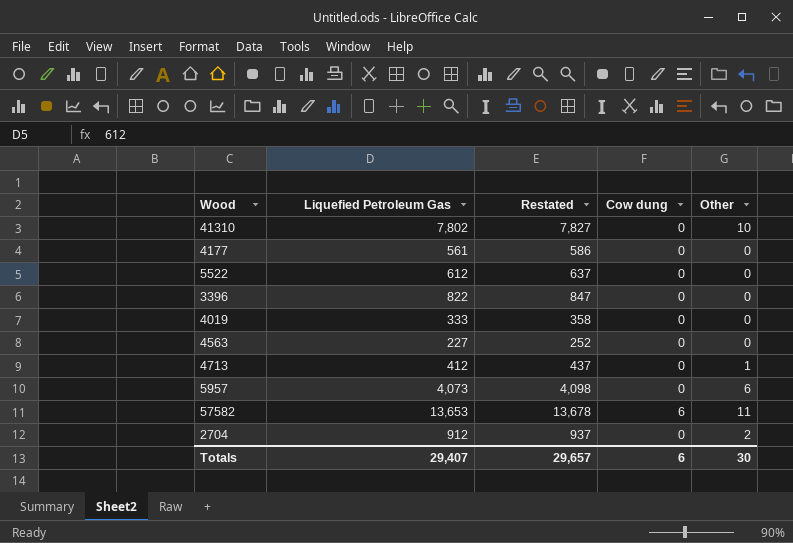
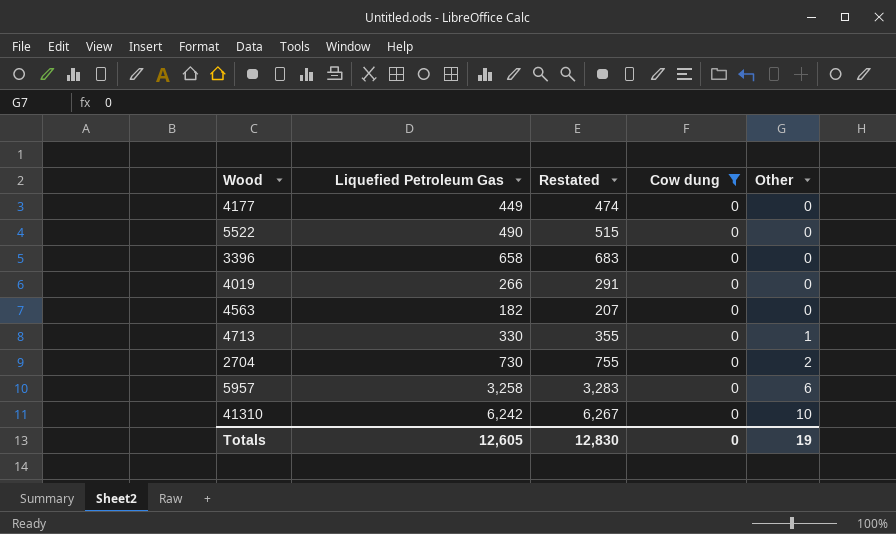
filter: none -> Cow dung = 0
row order: none -> Other ascending
4177 | Liquefied Petroleum Gas: 561 -> 449
4177 | Restated: 586 -> 474
5522 | Liquefied Petroleum Gas: 612 -> 490
5522 | Restated: 637 -> 515
3396 | Liquefied Petroleum Gas: 822 -> 658
3396 | Restated: 847 -> 683
4019 | Liquefied Petroleum Gas: 333 -> 266
4019 | Restated: 358 -> 291
4563 | Liquefied Petroleum Gas: 227 -> 182
4563 | Restated: 252 -> 207
4713 | Liquefied Petroleum Gas: 412 -> 330
4713 | Restated: 437 -> 355
2704 | Liquefied Petroleum Gas: 912 -> 730
2704 | Restated: 937 -> 755
5957 | Liquefied Petroleum Gas: 4,073 -> 3,258
5957 | Restated: 4,098 -> 3,283
41310 | Liquefied Petroleum Gas: 7,802 -> 6,242
41310 | Restated: 7,827 -> 6,267
Totals | Liquefied Petroleum Gas: 29,407 -> 12,605
Totals | Restated: 29,657 -> 12,830
Totals | Cow dung: 6 -> 0
Totals | Other: 30 -> 19

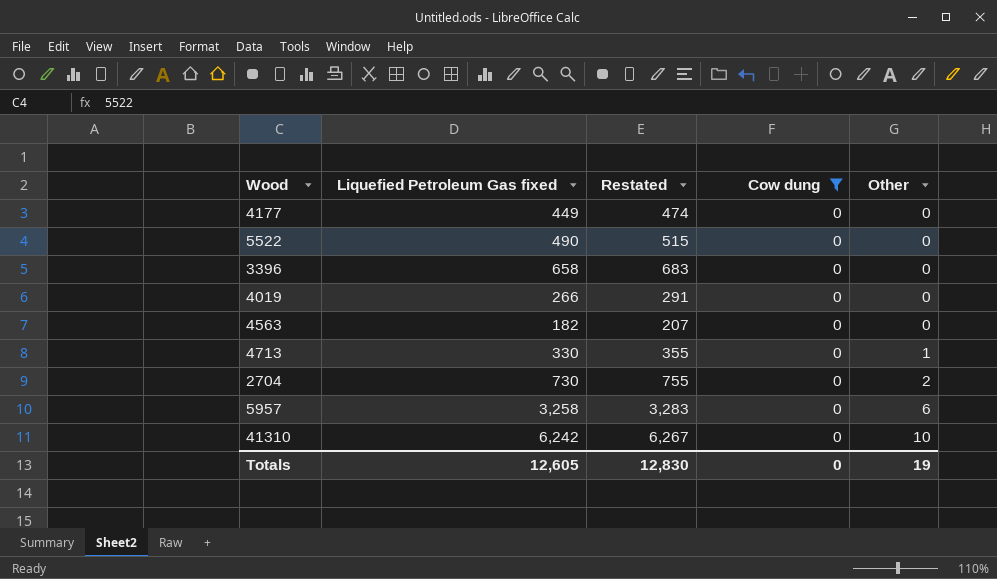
column name: Liquefied Petroleum Gas -> Liquefied Petroleum Gas fixed

